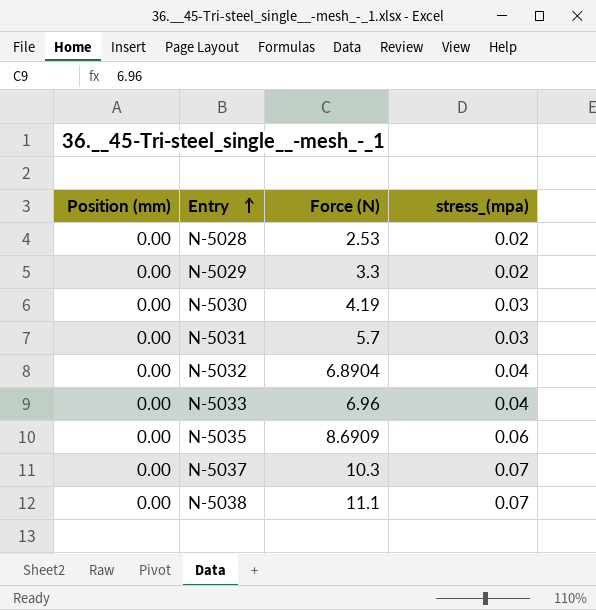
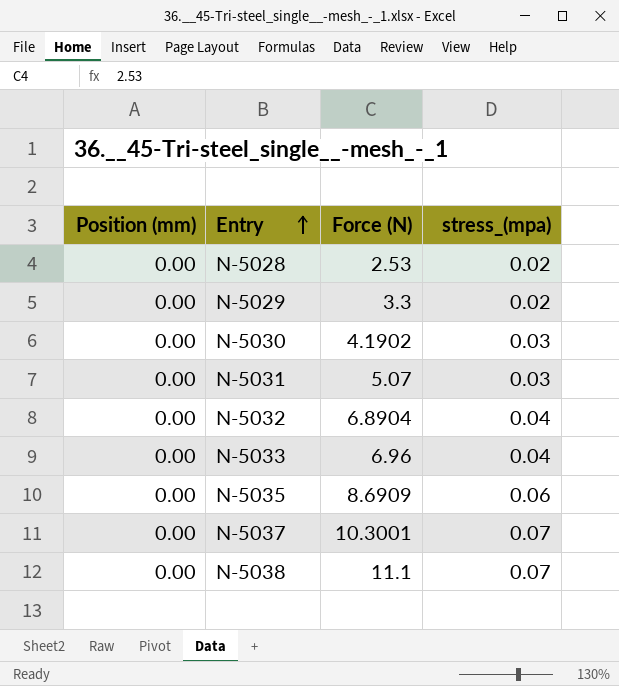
N-5030 | Force (N): 4.19 -> 4.1902
N-5031 | Force (N): 5.7 -> 5.07
N-5037 | Force (N): 10.3 -> 10.3001

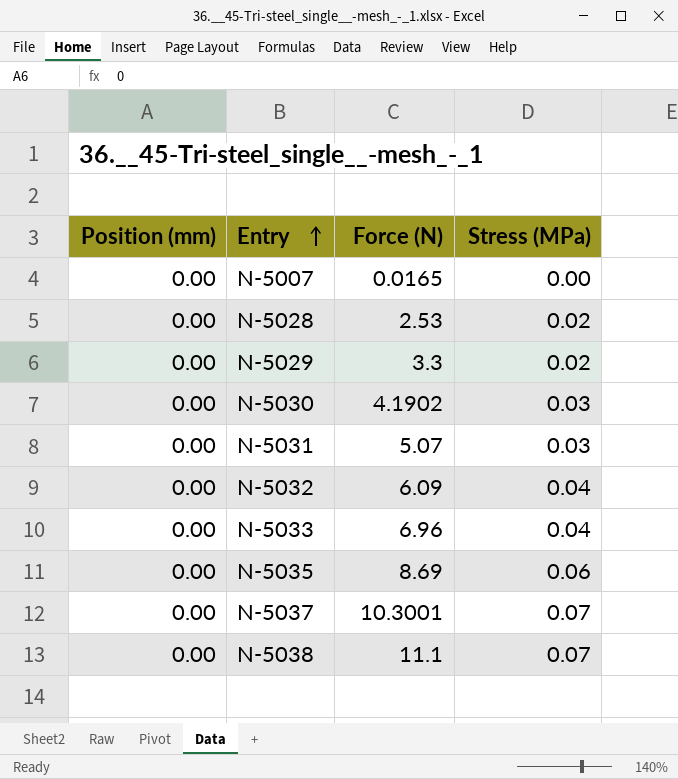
column name: stress_(mpa) -> Stress (MPa)
row N-5007: none -> 0.00 | 0.0165 | 0.00
N-5032 | Force (N): 6.8904 -> 6.09
N-5035 | Force (N): 8.6909 -> 8.69

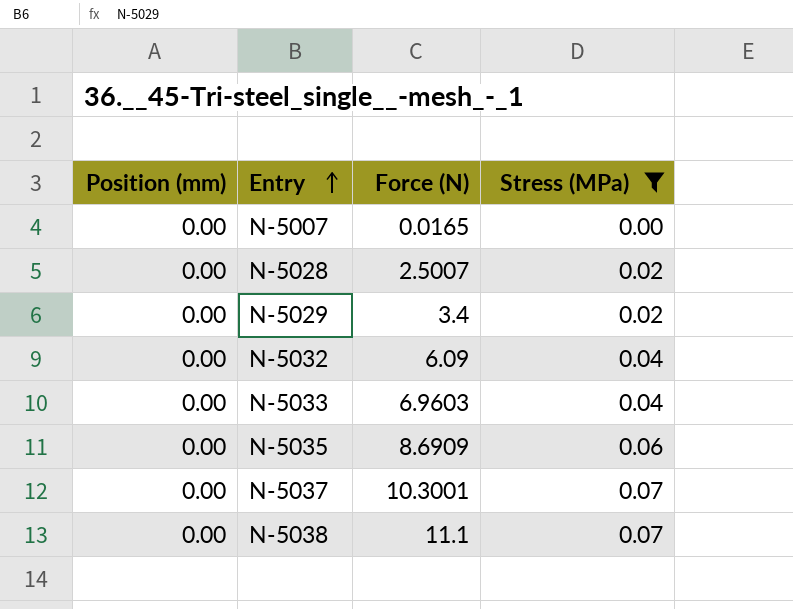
filter: none -> Stress (MPa) != 0.03
N-5028 | Force (N): 2.53 -> 2.5007
N-5029 | Force (N): 3.3 -> 3.4
N-5033 | Force (N): 6.96 -> 6.9603
N-5035 | Force (N): 8.69 -> 8.6909

